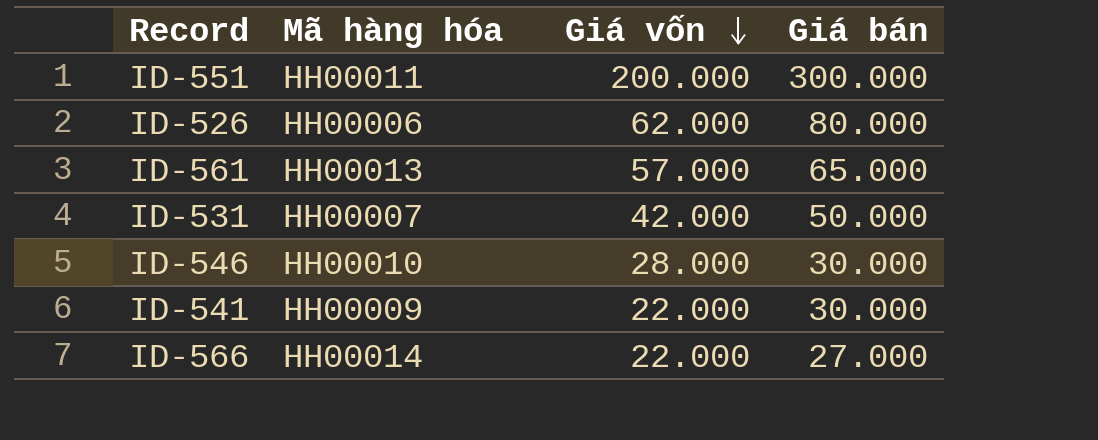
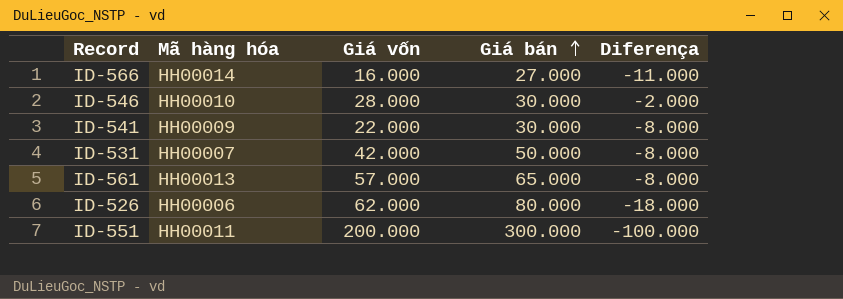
row order: Giá vốn descending -> Giá bán ascending
column Diferença | formula: none -> [Giá vốn] - [Giá bán]
ID-566 | Giá vốn: 22.000 -> 16.000

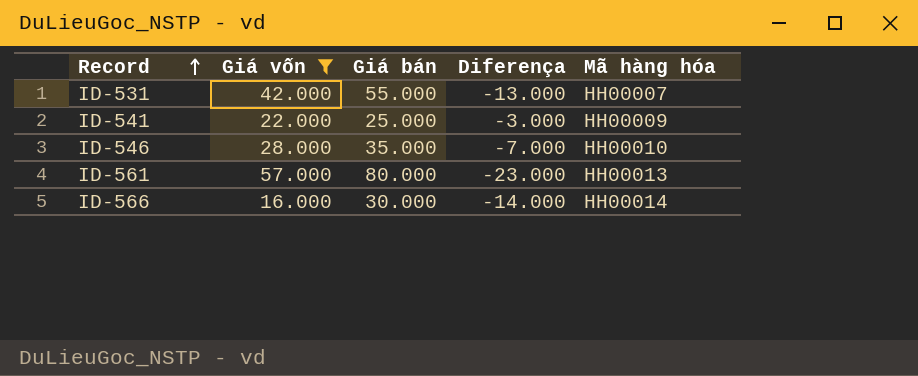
filter: none -> Giá vốn <= 57.000
row order: Giá bán ascending -> Record ascending
column Mã hàng hóa | position: 2 -> 5
ID-531 | Giá bán: 50.000 -> 55.000
ID-531 | Diferença: -8.000 -> -13.000
ID-541 | Giá bán: 30.000 -> 25.000
ID-541 | Diferença: -8.000 -> -3.000
ID-546 | Giá bán: 30.000 -> 35.000
ID-546 | Diferença: -2.000 -> -7.000
ID-561 | Giá bán: 65.000 -> 80.000
ID-561 | Diferença: -8.000 -> -23.000
ID-566 | Giá bán: 27.000 -> 30.000
ID-566 | Diferença: -11.000 -> -14.000

